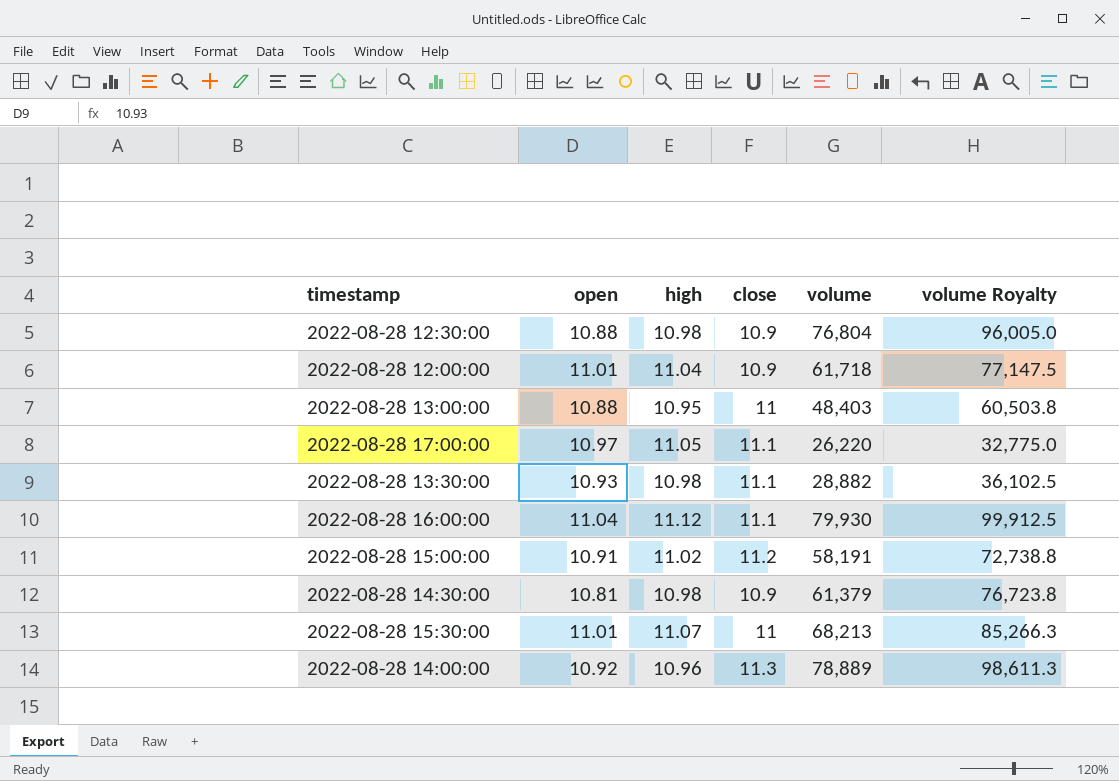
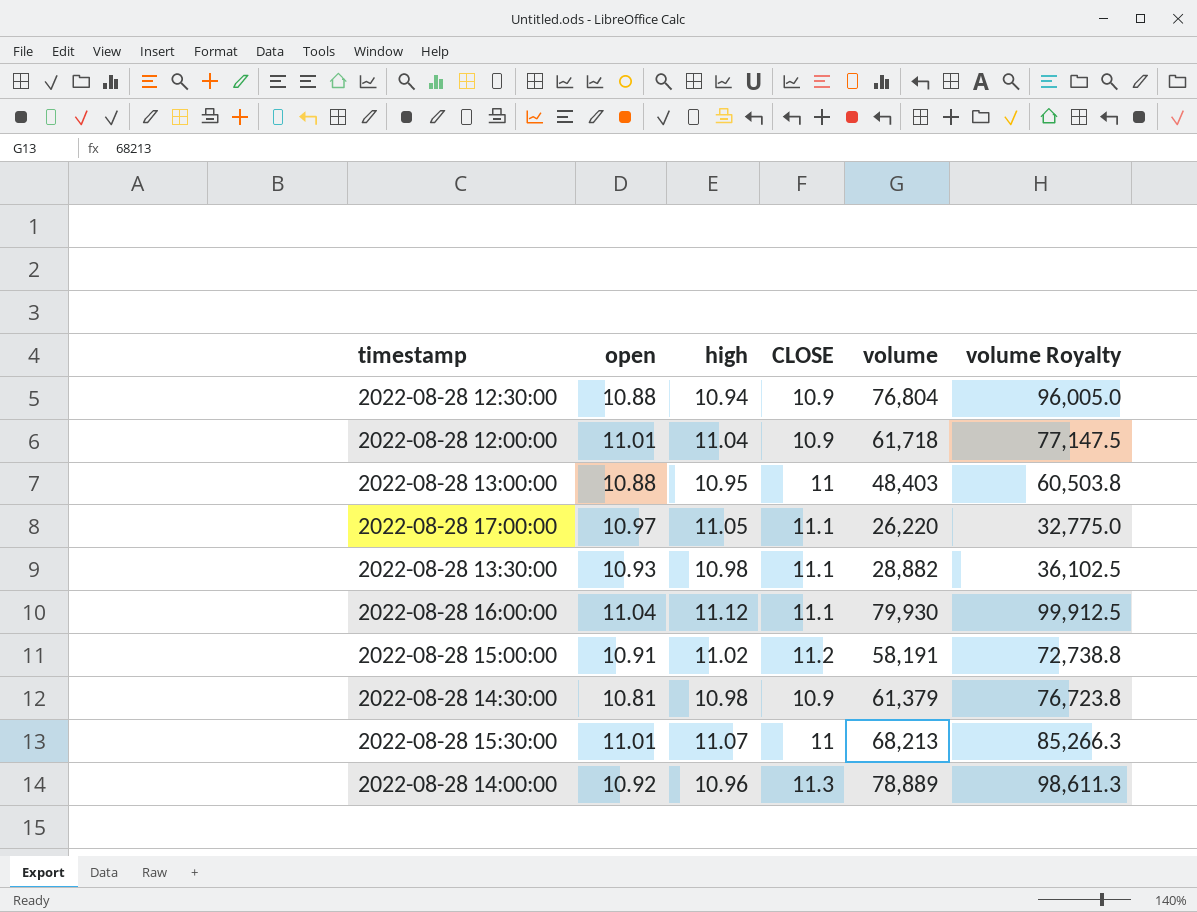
column name: close -> CLOSE
2022-08-28 12:30:00 | high: 10.98 -> 10.94

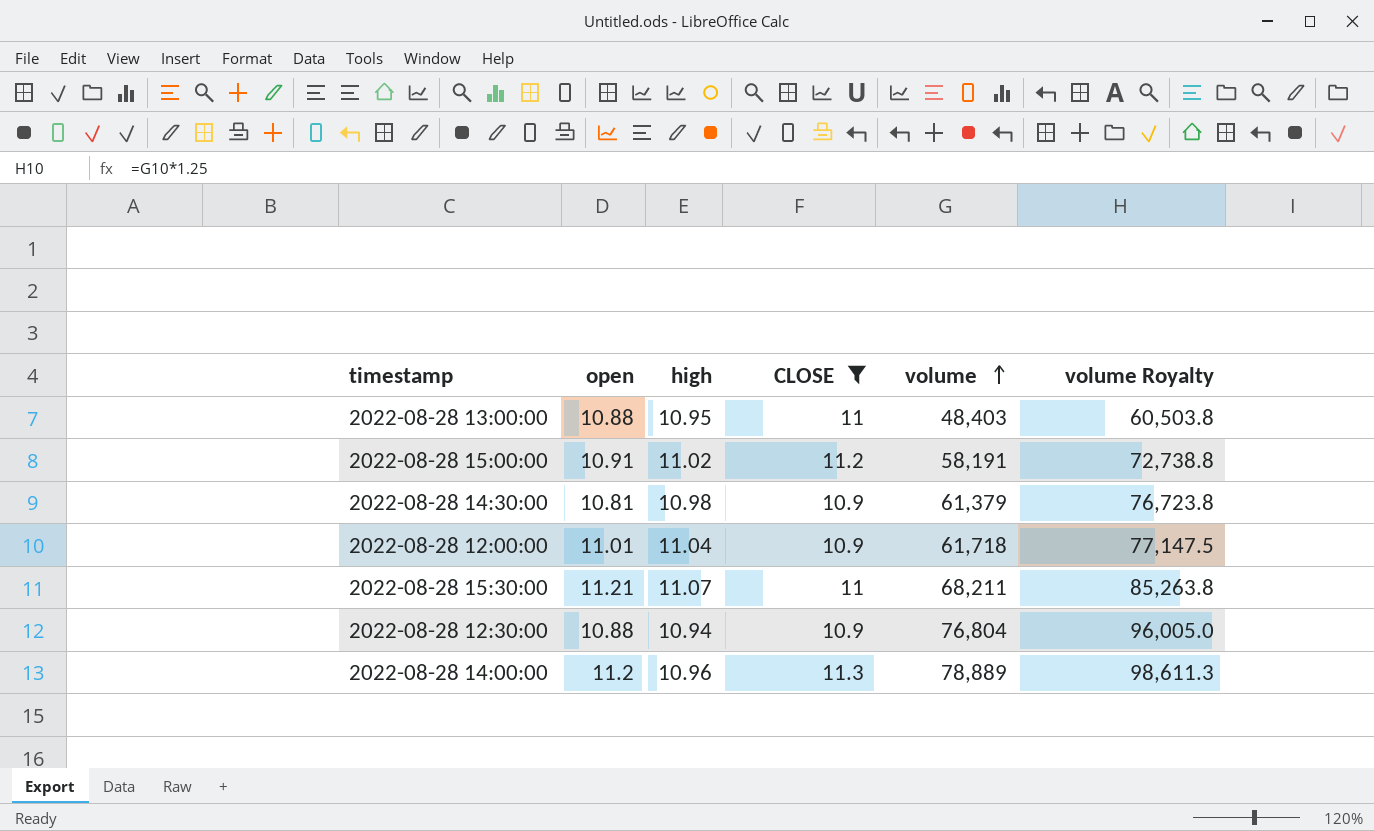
filter: none -> CLOSE != 11.1
row order: none -> volume ascending
2022-08-28 15:30:00 | open: 11.01 -> 11.21
2022-08-28 15:30:00 | volume: 68,213 -> 68,211
2022-08-28 15:30:00 | volume Royalty: 85,266.3 -> 85,263.8
2022-08-28 14:00:00 | open: 10.92 -> 11.2

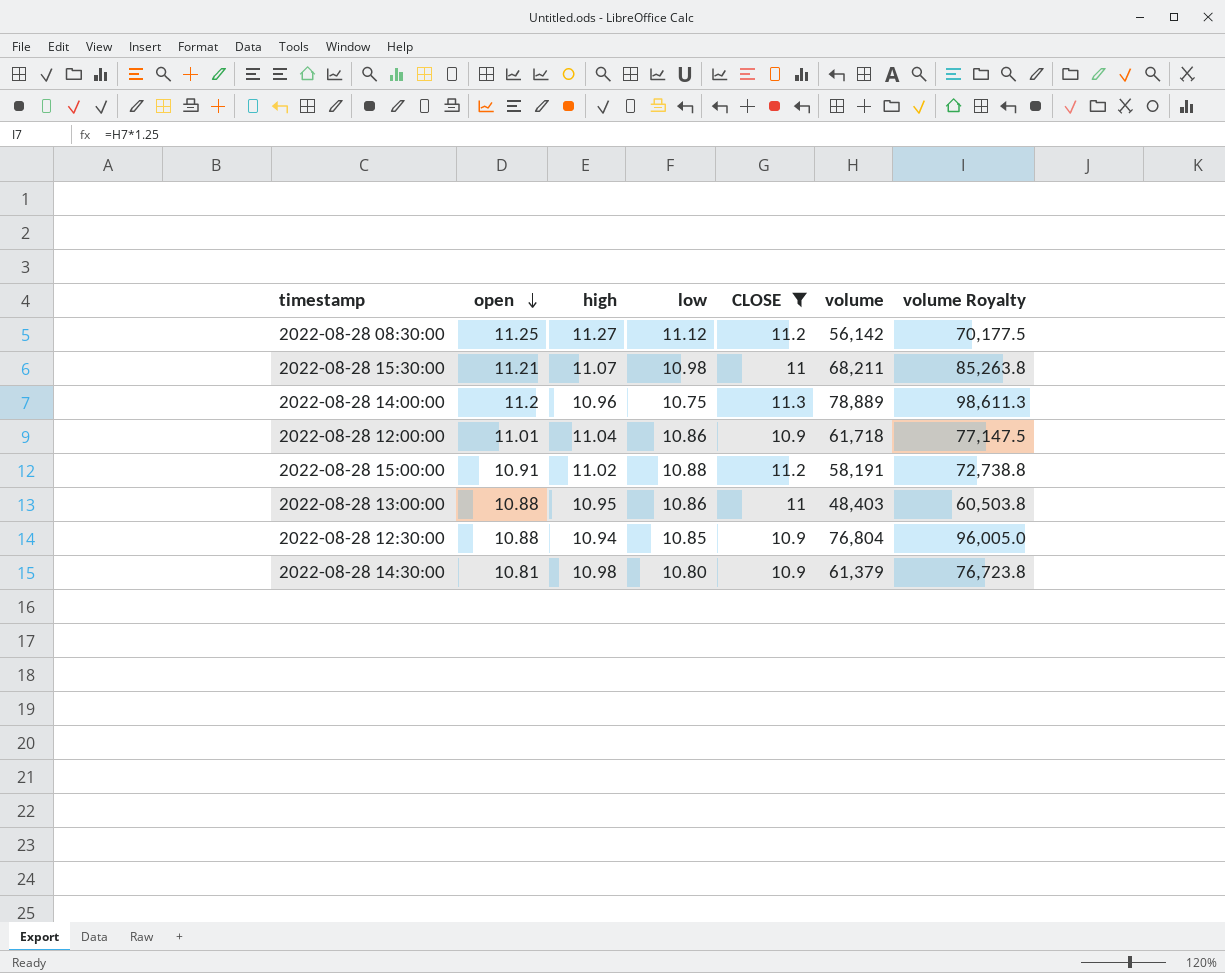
row order: volume ascending -> open descending
column low | position: none -> 4
row 2022-08-28 08:30:00: none -> 11.25 | 11.27 | 11.12 | 11.2 | 56,142 | 70,177.5

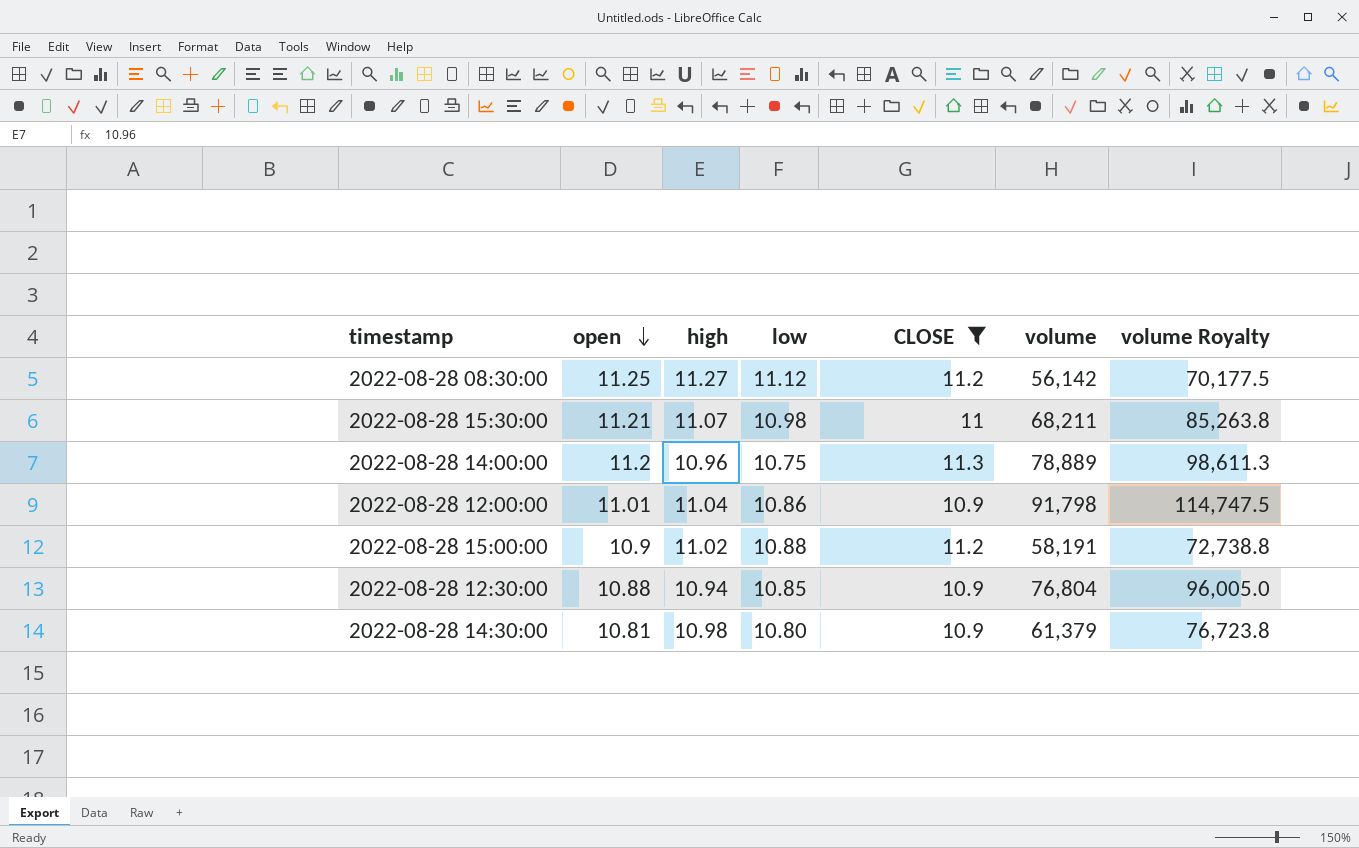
row 2022-08-28 13:00:00: 10.88 | 10.95 | 10.86 | 11 | 48,403 | 60,503.8 -> none
2022-08-28 12:00:00 | volume: 61,718 -> 91,798
2022-08-28 12:00:00 | volume Royalty: 77,147.5 -> 114,747.5
2022-08-28 15:00:00 | open: 10.91 -> 10.9

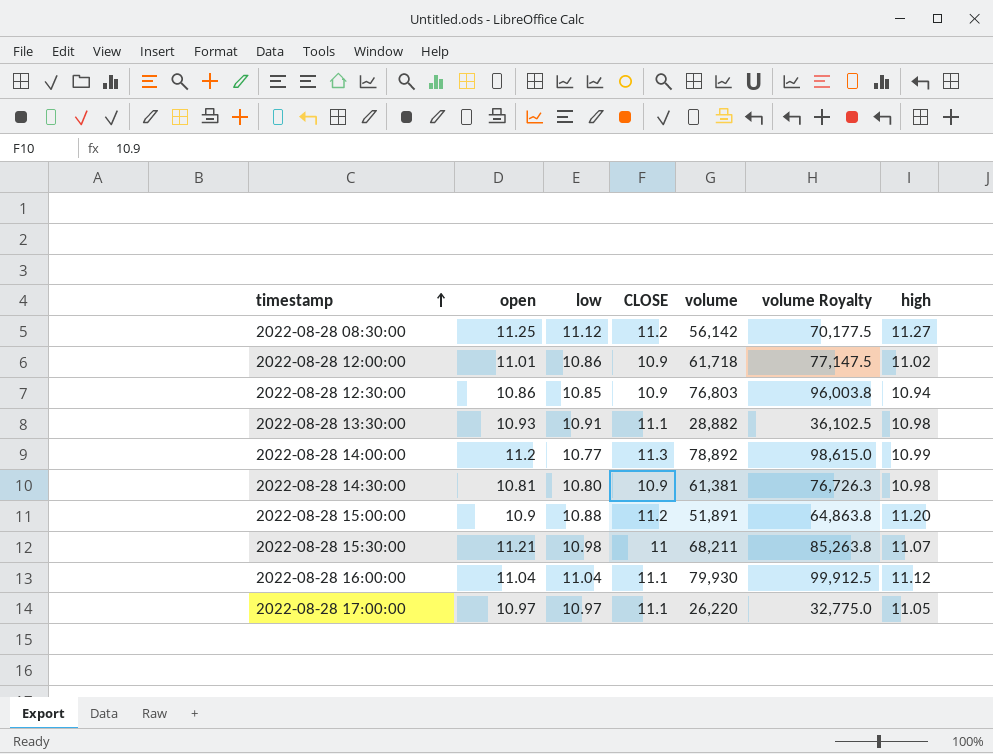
filter: CLOSE != 11.1 -> none
row order: open descending -> timestamp ascending
column high | position: 3 -> 7
2022-08-28 12:00:00 | volume: 91,798 -> 61,718
2022-08-28 12:00:00 | volume Royalty: 114,747.5 -> 77,147.5
2022-08-28 12:00:00 | high: 11.04 -> 11.02
2022-08-28 12:30:00 | open: 10.88 -> 10.86
2022-08-28 12:30:00 | volume: 76,804 -> 76,803
2022-08-28 12:30:00 | volume Royalty: 96,005.0 -> 96,003.8
2022-08-28 14:00:00 | low: 10.75 -> 10.77
2022-08-28 14:00:00 | volume: 78,889 -> 78,892
2022-08-28 14:00:00 | volume Royalty: 98,611.3 -> 98,615.0
2022-08-28 14:00:00 | high: 10.96 -> 10.99
2022-08-28 14:30:00 | volume: 61,379 -> 61,381
2022-08-28 14:30:00 | volume Royalty: 76,723.8 -> 76,726.3
2022-08-28 15:00:00 | volume: 58,191 -> 51,891
2022-08-28 15:00:00 | volume Royalty: 72,738.8 -> 64,863.8
2022-08-28 15:00:00 | high: 11.02 -> 11.20

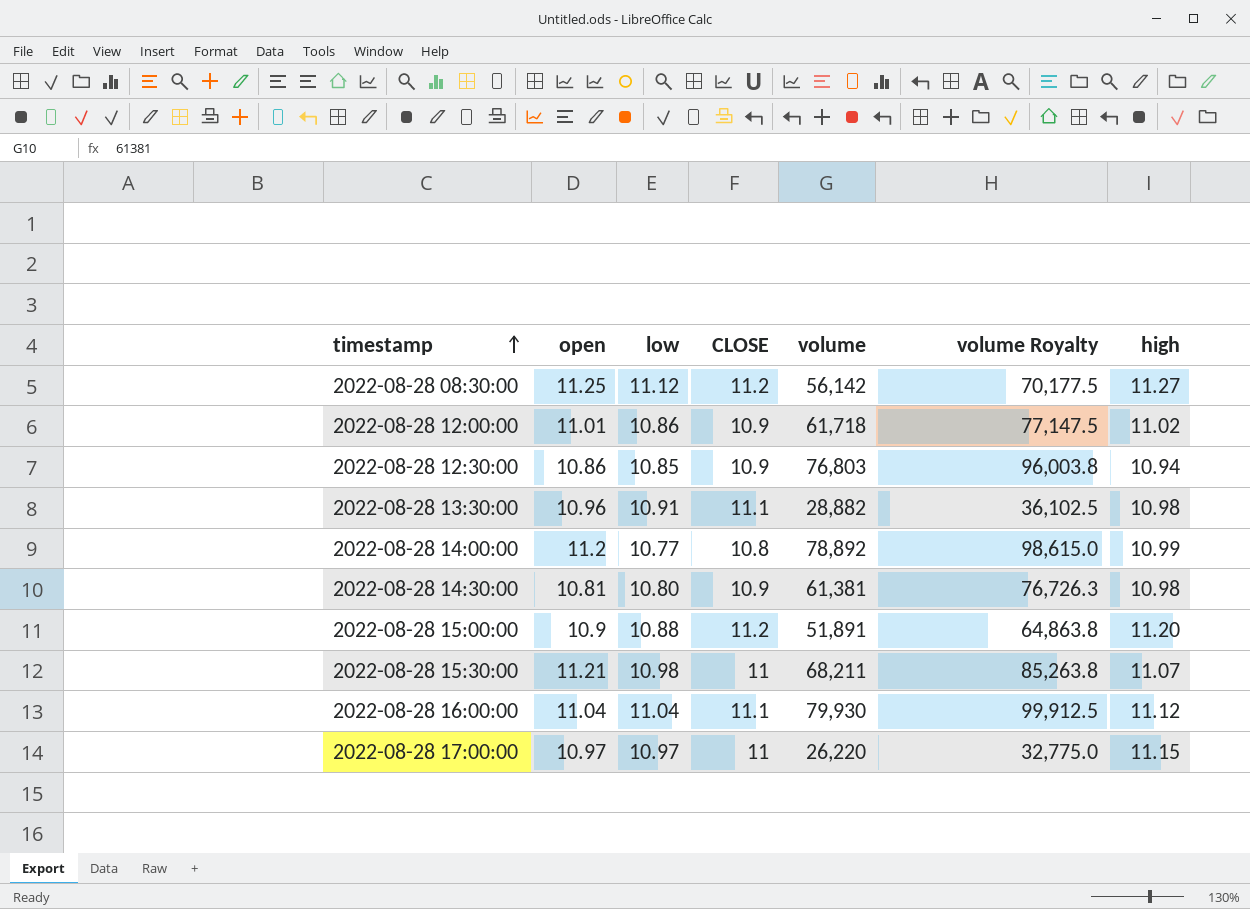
2022-08-28 13:30:00 | open: 10.93 -> 10.96
2022-08-28 14:00:00 | CLOSE: 11.3 -> 10.8
2022-08-28 17:00:00 | CLOSE: 11.1 -> 11
2022-08-28 17:00:00 | high: 11.05 -> 11.15

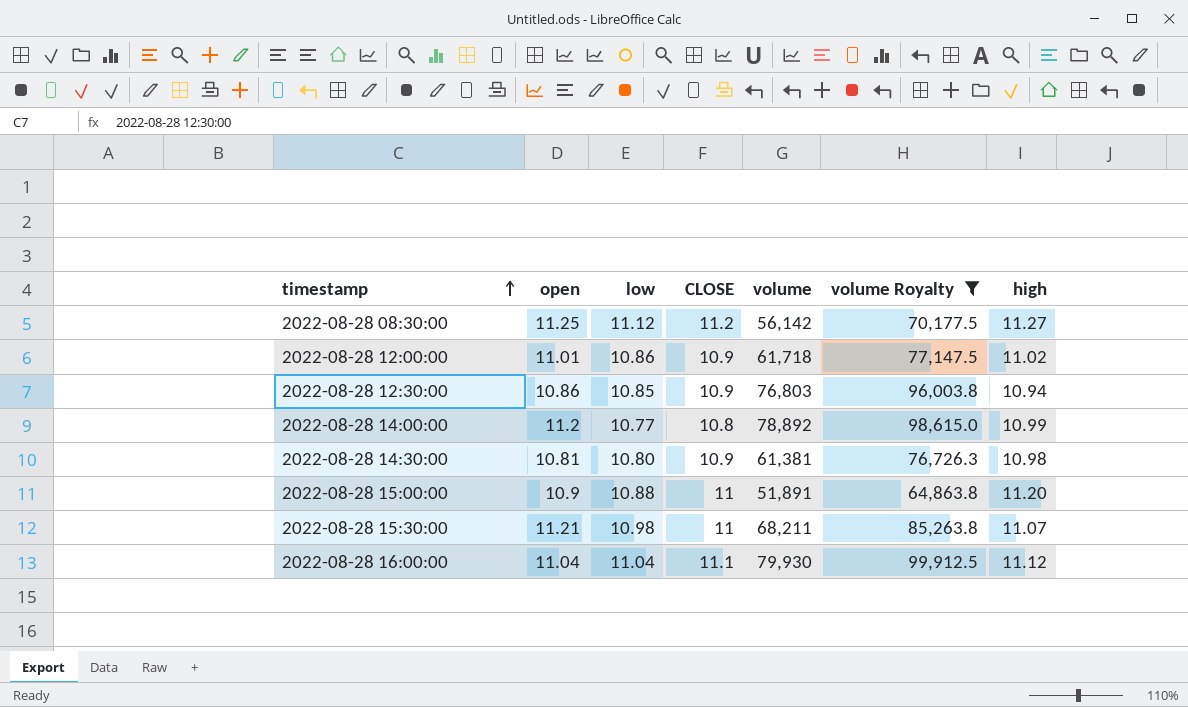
filter: none -> volume Royalty >= 64,863.8
2022-08-28 15:00:00 | CLOSE: 11.2 -> 11

